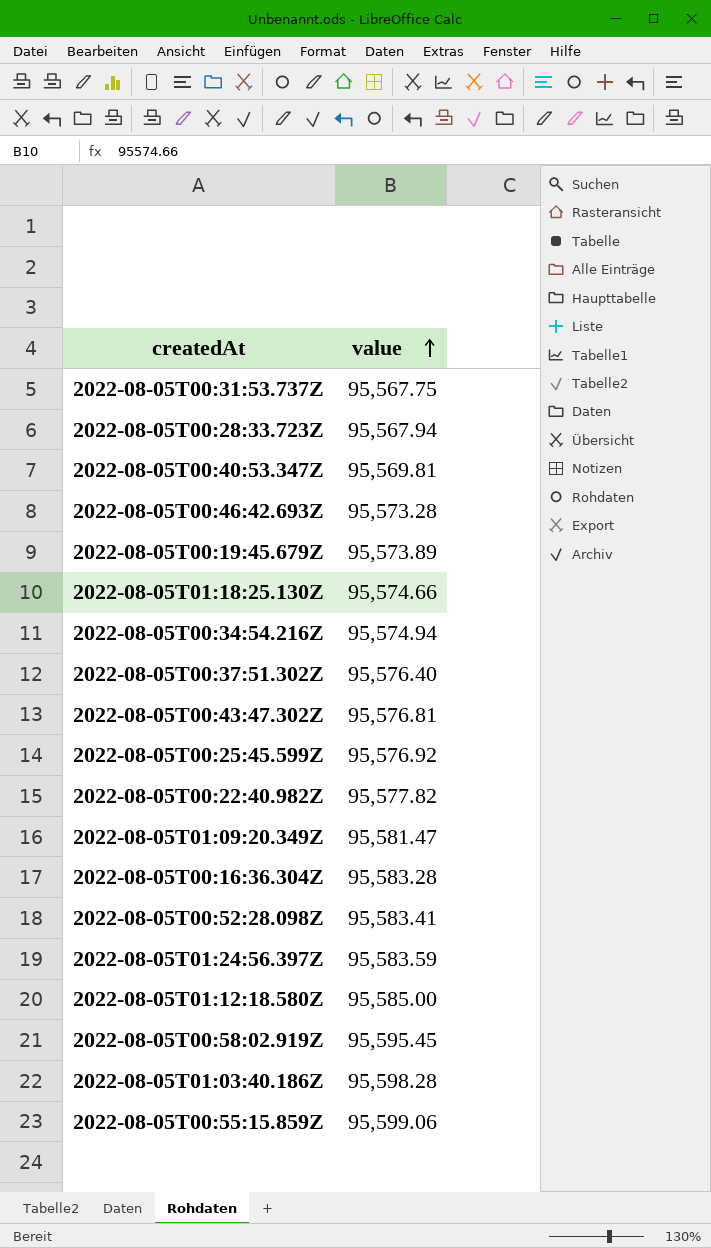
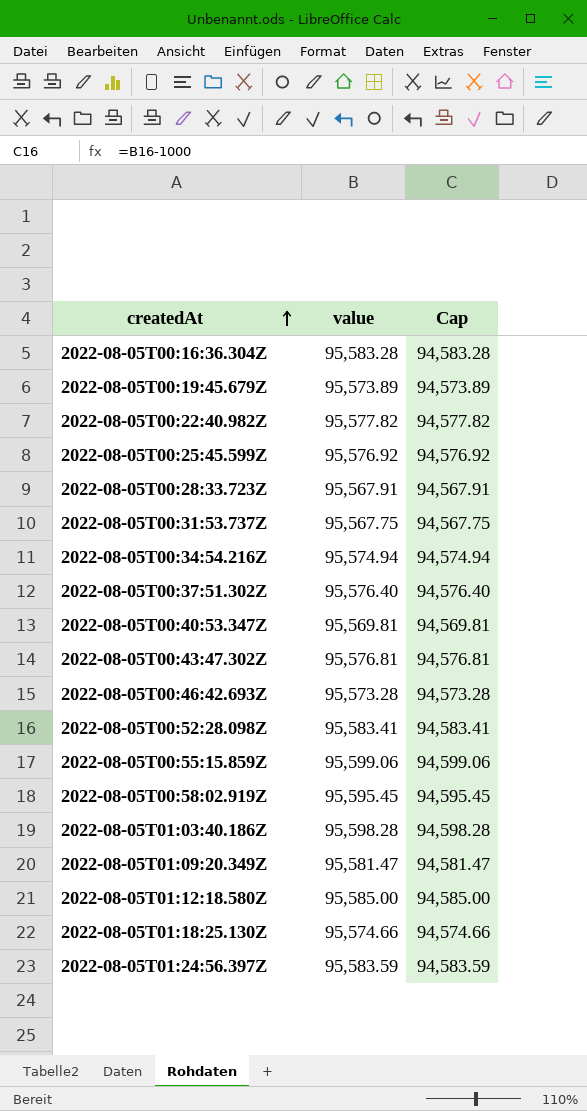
row order: value ascending -> createdAt ascending
column Cap | formula: none -> [value] - 1000
2022-08-05T00:28:33.723Z | value: 95,567.94 -> 95,567.91

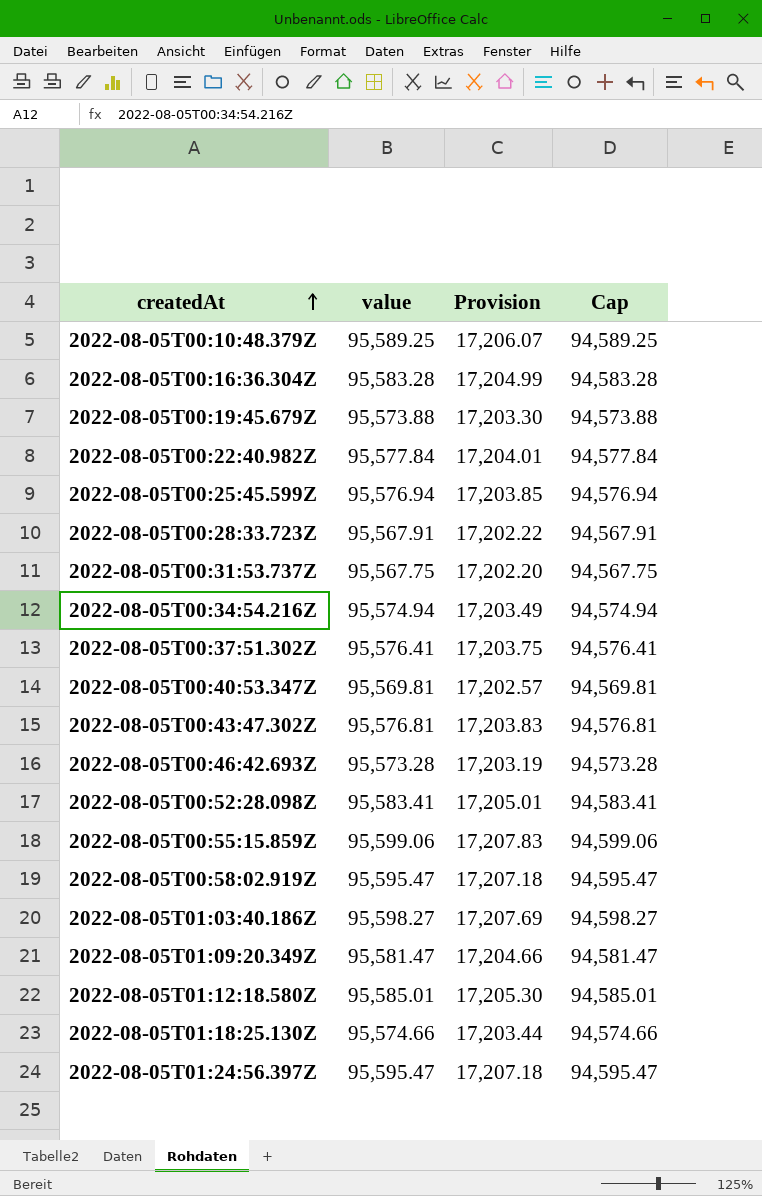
column Provision | formula: none -> [value] * 0.18
row 2022-08-05T00:10:48.379Z: none -> 95,589.25 | 17,206.07 | 94,589.25
2022-08-05T00:19:45.679Z | value: 95,573.89 -> 95,573.88
2022-08-05T00:19:45.679Z | Cap: 94,573.89 -> 94,573.88
2022-08-05T00:22:40.982Z | value: 95,577.82 -> 95,577.84
2022-08-05T00:22:40.982Z | Cap: 94,577.82 -> 94,577.84
2022-08-05T00:25:45.599Z | value: 95,576.92 -> 95,576.94
2022-08-05T00:25:45.599Z | Cap: 94,576.92 -> 94,576.94
2022-08-05T00:37:51.302Z | value: 95,576.40 -> 95,576.41
2022-08-05T00:37:51.302Z | Cap: 94,576.40 -> 94,576.41
2022-08-05T00:58:02.919Z | value: 95,595.45 -> 95,595.47
2022-08-05T00:58:02.919Z | Cap: 94,595.45 -> 94,595.47
2022-08-05T01:03:40.186Z | value: 95,598.28 -> 95,598.27
2022-08-05T01:03:40.186Z | Cap: 94,598.28 -> 94,598.27
2022-08-05T01:12:18.580Z | value: 95,585.00 -> 95,585.01
2022-08-05T01:12:18.580Z | Cap: 94,585.00 -> 94,585.01
2022-08-05T01:24:56.397Z | value: 95,583.59 -> 95,595.47
2022-08-05T01:24:56.397Z | Cap: 94,583.59 -> 94,595.47

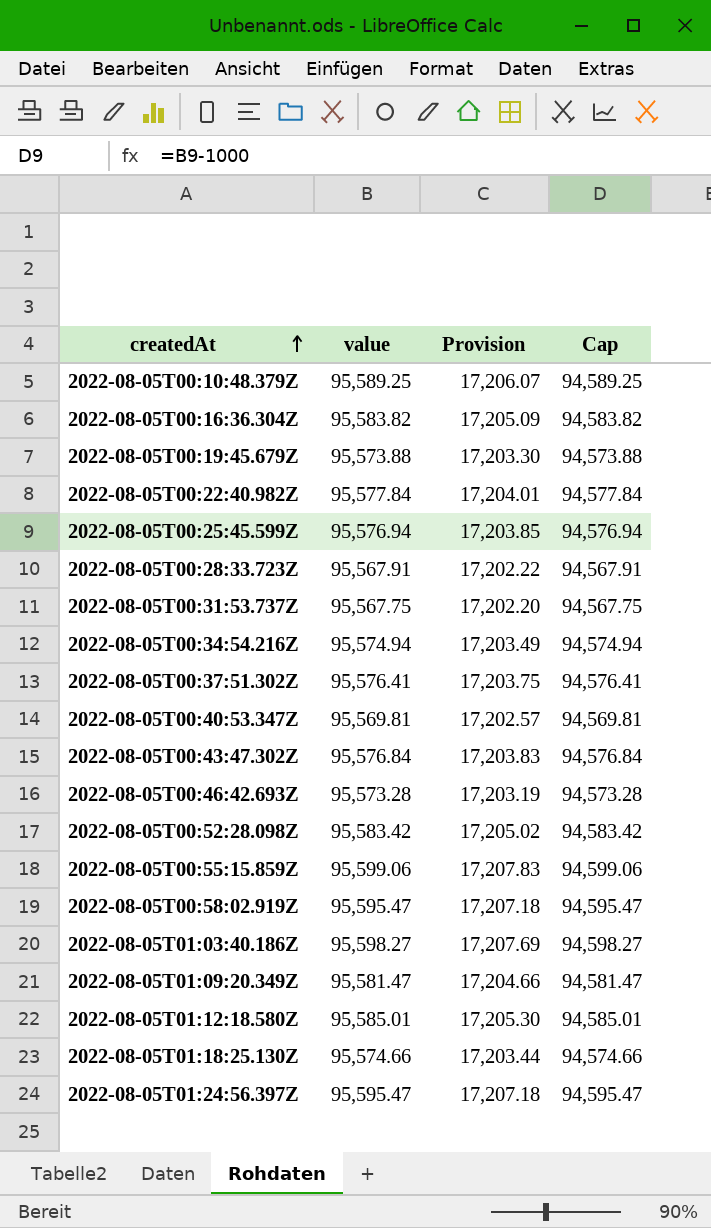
2022-08-05T00:16:36.304Z | value: 95,583.28 -> 95,583.82
2022-08-05T00:16:36.304Z | Provision: 17,204.99 -> 17,205.09
2022-08-05T00:16:36.304Z | Cap: 94,583.28 -> 94,583.82
2022-08-05T00:43:47.302Z | value: 95,576.81 -> 95,576.84
2022-08-05T00:43:47.302Z | Cap: 94,576.81 -> 94,576.84
2022-08-05T00:52:28.098Z | value: 95,583.41 -> 95,583.42
2022-08-05T00:52:28.098Z | Provision: 17,205.01 -> 17,205.02
2022-08-05T00:52:28.098Z | Cap: 94,583.41 -> 94,583.42

